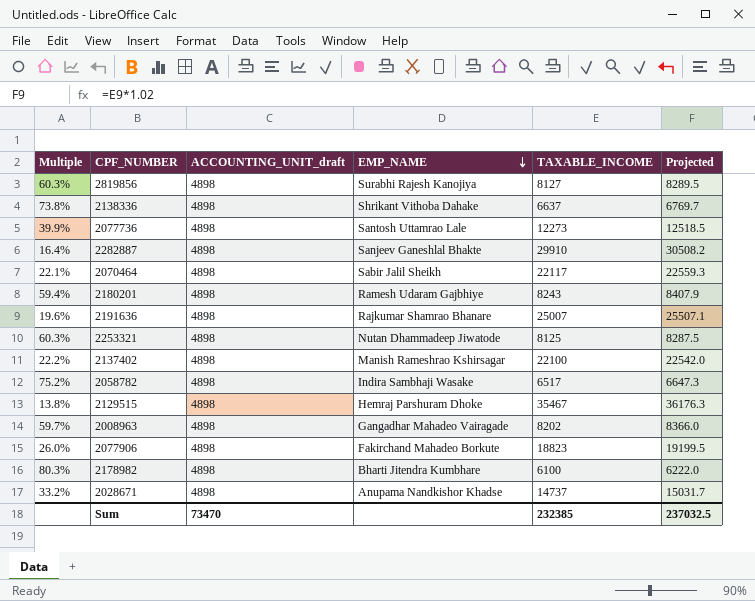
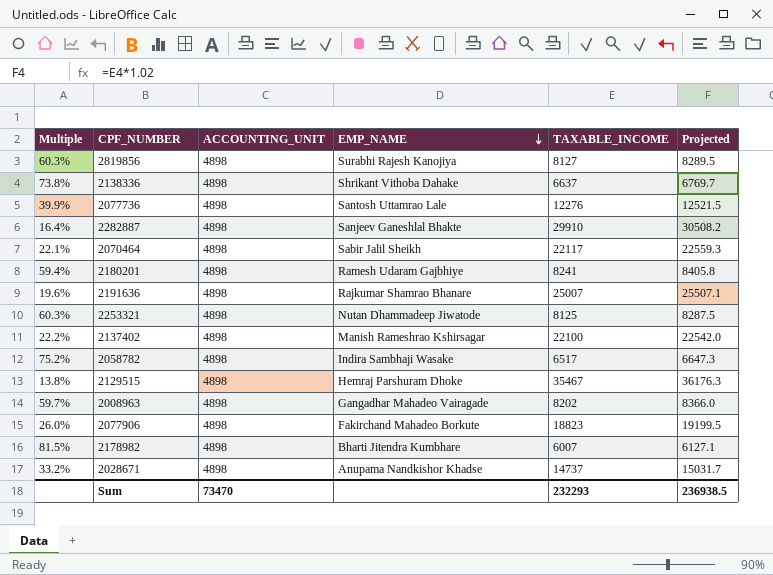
column name: ACCOUNTING_UNIT_draft -> ACCOUNTING_UNIT
2077736 | TAXABLE_INCOME: 12273 -> 12276
2077736 | Projected: 12518.5 -> 12521.5
2180201 | TAXABLE_INCOME: 8243 -> 8241
2180201 | Projected: 8407.9 -> 8405.8
2178982 | Multiple: 80.3% -> 81.5%
2178982 | TAXABLE_INCOME: 6100 -> 6007
2178982 | Projected: 6222.0 -> 6127.1
Sum | TAXABLE_INCOME: 232385 -> 232293
Sum | Projected: 237032.5 -> 236938.5

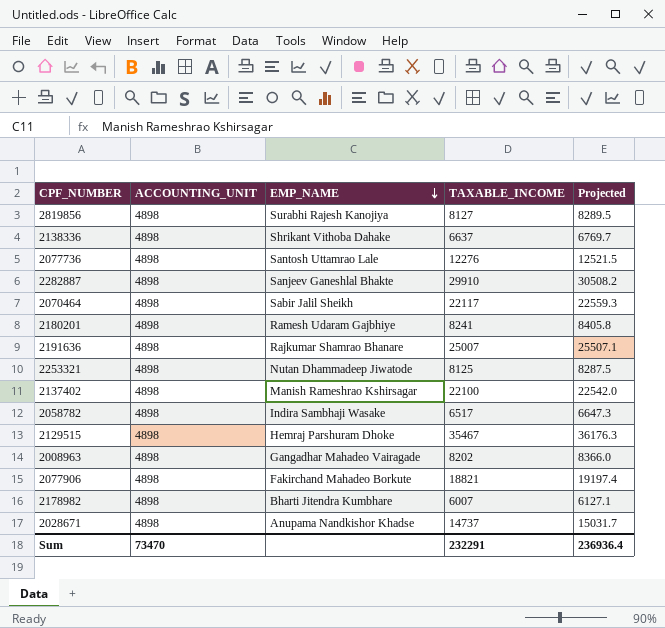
column Multiple | formula: [ACCOUNTING_UNIT] / [TAXABLE_INCOME] -> none
2077906 | TAXABLE_INCOME: 18823 -> 18821
2077906 | Projected: 19199.5 -> 19197.4
Sum | TAXABLE_INCOME: 232293 -> 232291
Sum | Projected: 236938.5 -> 236936.4

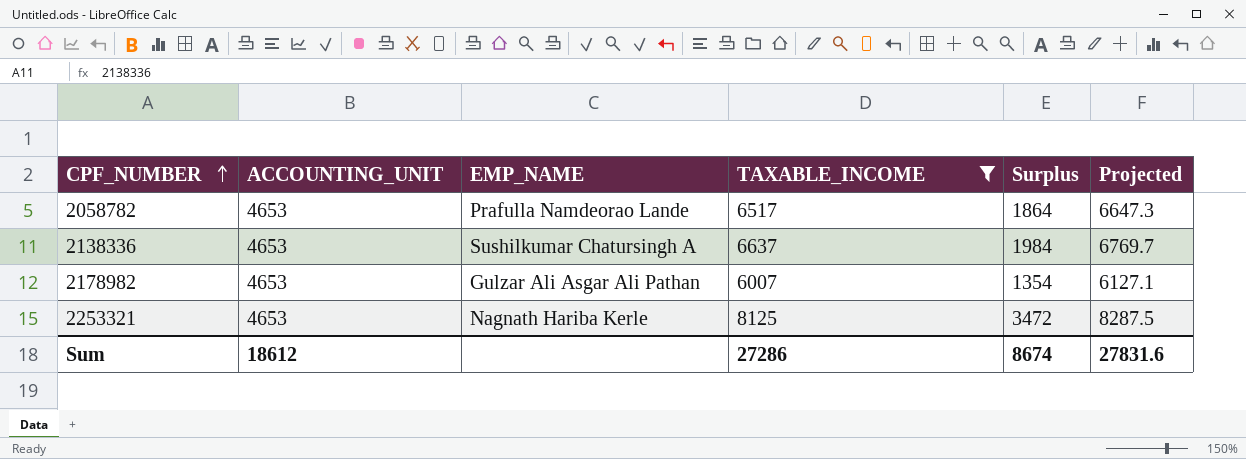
filter: none -> TAXABLE_INCOME <= 8125
row order: EMP_NAME descending -> CPF_NUMBER ascending
column Surplus | formula: none -> [TAXABLE_INCOME] - [ACCOUNTING_UNIT]
2058782 | ACCOUNTING_UNIT: 4898 -> 4653
2058782 | EMP_NAME: Indira Sambhaji Wasake -> Prafulla Namdeorao Lande
2138336 | ACCOUNTING_UNIT: 4898 -> 4653
2138336 | EMP_NAME: Shrikant Vithoba Dahake -> Sushilkumar Chatursingh A
2178982 | ACCOUNTING_UNIT: 4898 -> 4653
2178982 | EMP_NAME: Bharti Jitendra Kumbhare -> Gulzar Ali Asgar Ali Pathan
2253321 | ACCOUNTING_UNIT: 4898 -> 4653
2253321 | EMP_NAME: Nutan Dhammadeep Jiwatode -> Nagnath Hariba Kerle
Sum | ACCOUNTING_UNIT: 73470 -> 18612
Sum | TAXABLE_INCOME: 232291 -> 27286
Sum | Projected: 236936.4 -> 27831.6

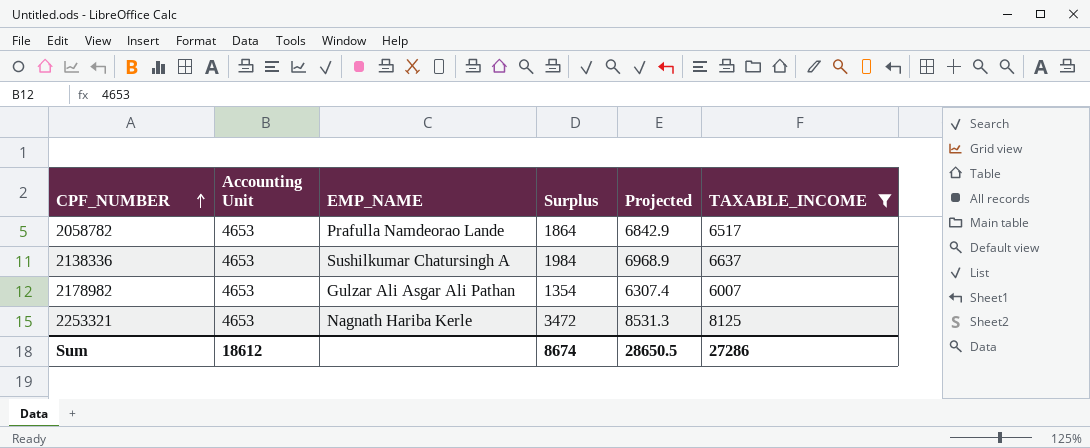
column name: ACCOUNTING_UNIT -> Accounting Unit
column Projected | formula: [TAXABLE_INCOME] * 1.02 -> [TAXABLE_INCOME] * 1.05
column TAXABLE_INCOME | position: 4 -> 6
Sum | Projected: 27831.6 -> 28650.5

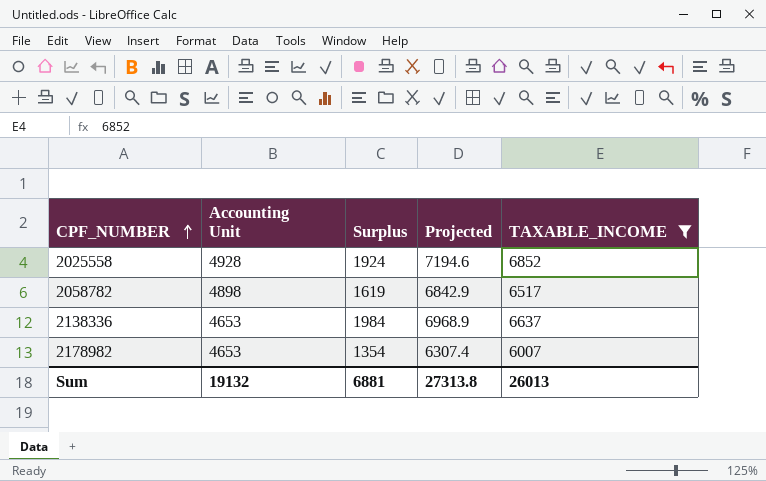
column EMP_NAME | position: 3 -> none
row 2253321: 4653 | Nagnath Hariba Kerle | 3472 | 8531.3 | 8125 -> none
row 2025558: none -> 4928 | 1924 | 7194.6 | 6852
2058782 | Accounting Unit: 4653 -> 4898
2058782 | Surplus: 1864 -> 1619
Sum | Accounting Unit: 18612 -> 19132
Sum | Surplus: 8674 -> 6881
Sum | Projected: 28650.5 -> 27313.8
Sum | TAXABLE_INCOME: 27286 -> 26013

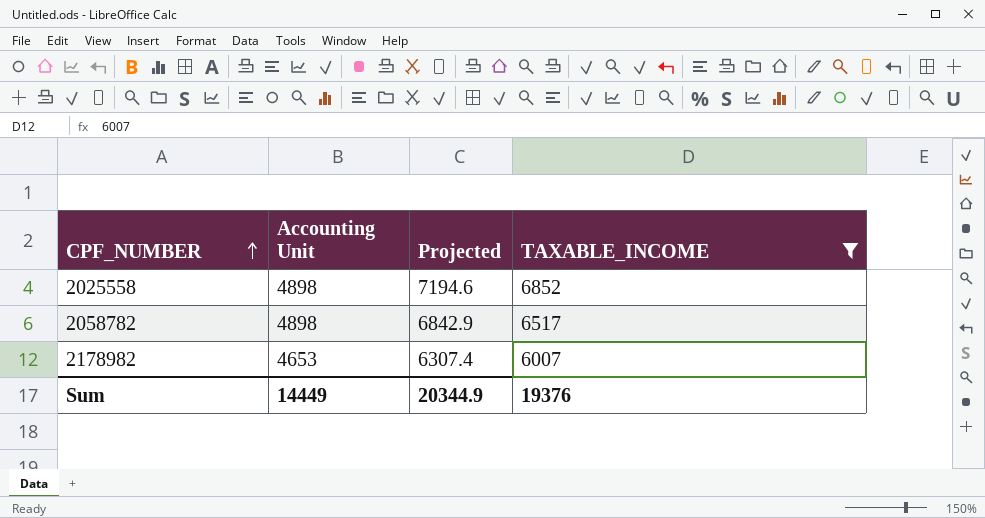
column Surplus | formula: [TAXABLE_INCOME] - [Accounting Unit] -> none
row 2138336: 4653 | 1984 | 6968.9 | 6637 -> none
2025558 | Accounting Unit: 4928 -> 4898
Sum | Accounting Unit: 19132 -> 14449
Sum | Projected: 27313.8 -> 20344.9
Sum | TAXABLE_INCOME: 26013 -> 19376

